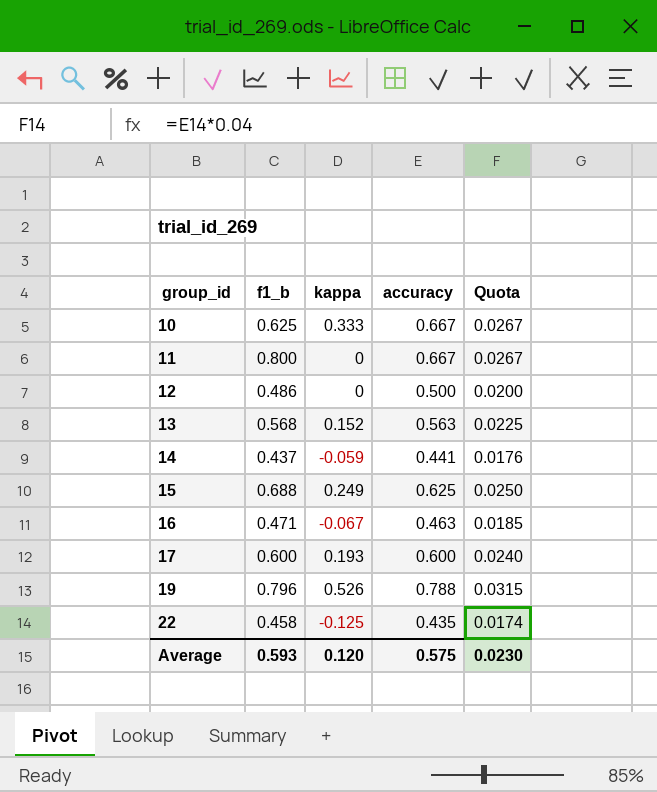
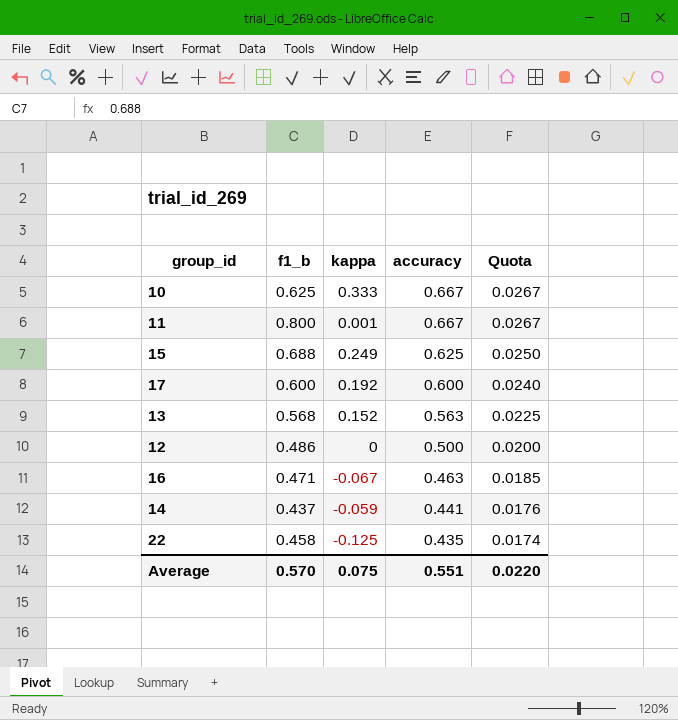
row order: group_id ascending -> accuracy descending
row 19: 0.796 | 0.526 | 0.788 | 0.0315 -> none
11 | kappa: 0 -> 0.001
17 | kappa: 0.193 -> 0.192
Average | f1_b: 0.593 -> 0.570
Average | kappa: 0.120 -> 0.075
Average | accuracy: 0.575 -> 0.551
Average | Quota: 0.0230 -> 0.0220

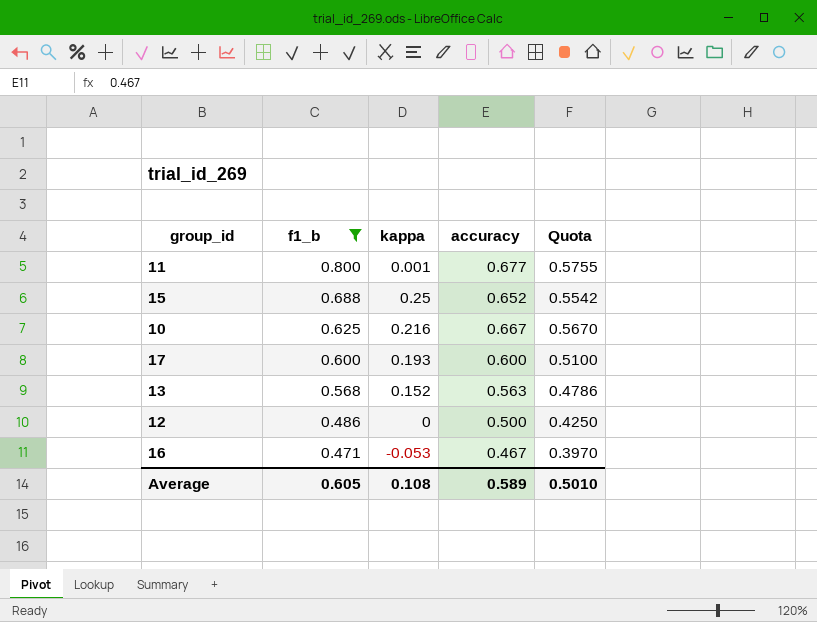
filter: none -> f1_b >= 0.471
row order: accuracy descending -> f1_b descending
column Quota | formula: [accuracy] * 0.04 -> [accuracy] * 0.85
11 | accuracy: 0.667 -> 0.677
15 | kappa: 0.249 -> 0.25
15 | accuracy: 0.625 -> 0.652
10 | kappa: 0.333 -> 0.216
17 | kappa: 0.192 -> 0.193
16 | kappa: -0.067 -> -0.053
16 | accuracy: 0.463 -> 0.467
Average | f1_b: 0.570 -> 0.605
Average | kappa: 0.075 -> 0.108
Average | accuracy: 0.551 -> 0.589
Average | Quota: 0.0220 -> 0.5010

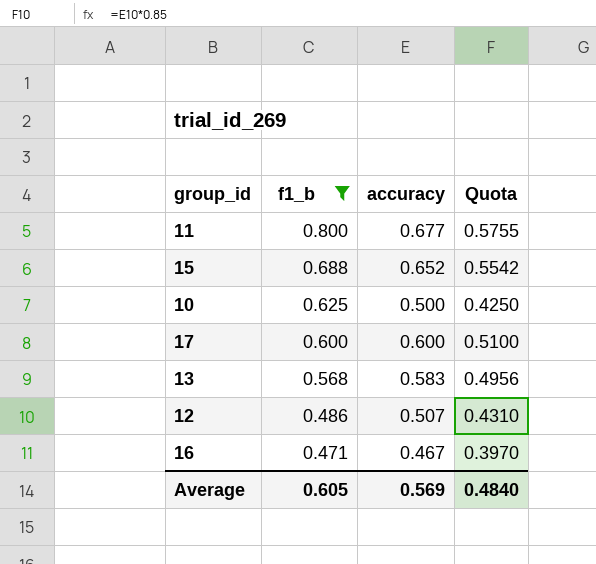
column kappa | position: 3 -> none
10 | accuracy: 0.667 -> 0.500
10 | Quota: 0.5670 -> 0.4250
13 | accuracy: 0.563 -> 0.583
13 | Quota: 0.4786 -> 0.4956
12 | accuracy: 0.500 -> 0.507
12 | Quota: 0.4250 -> 0.4310
Average | accuracy: 0.589 -> 0.569
Average | Quota: 0.5010 -> 0.4840

